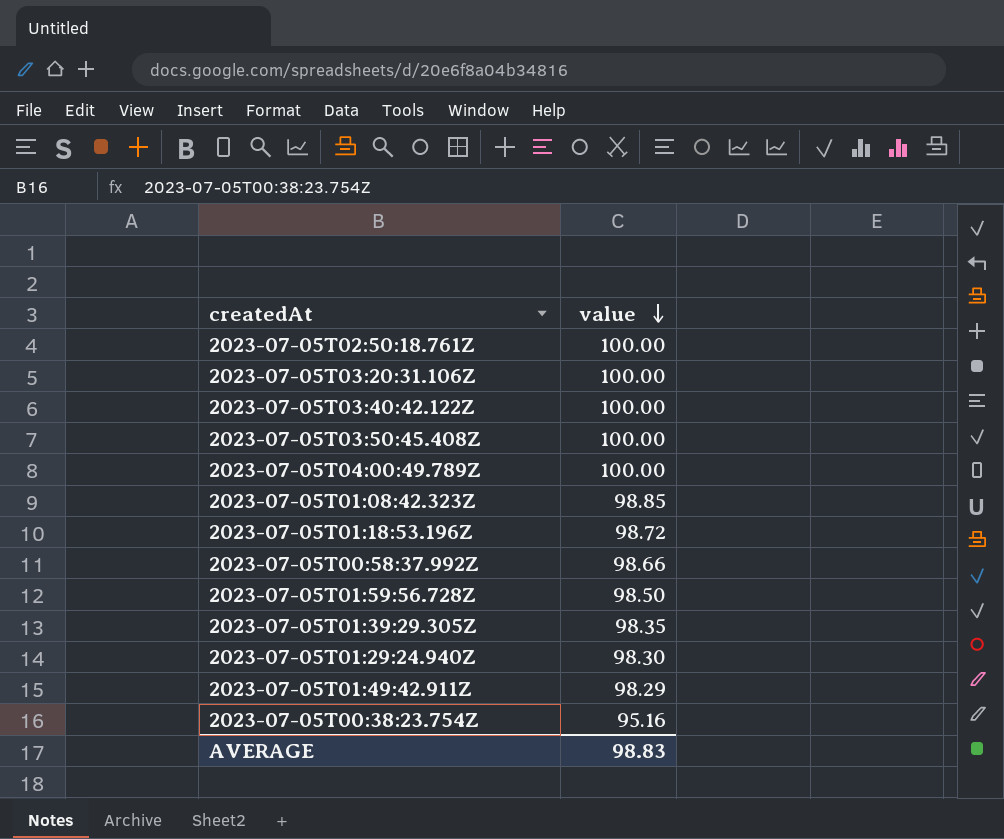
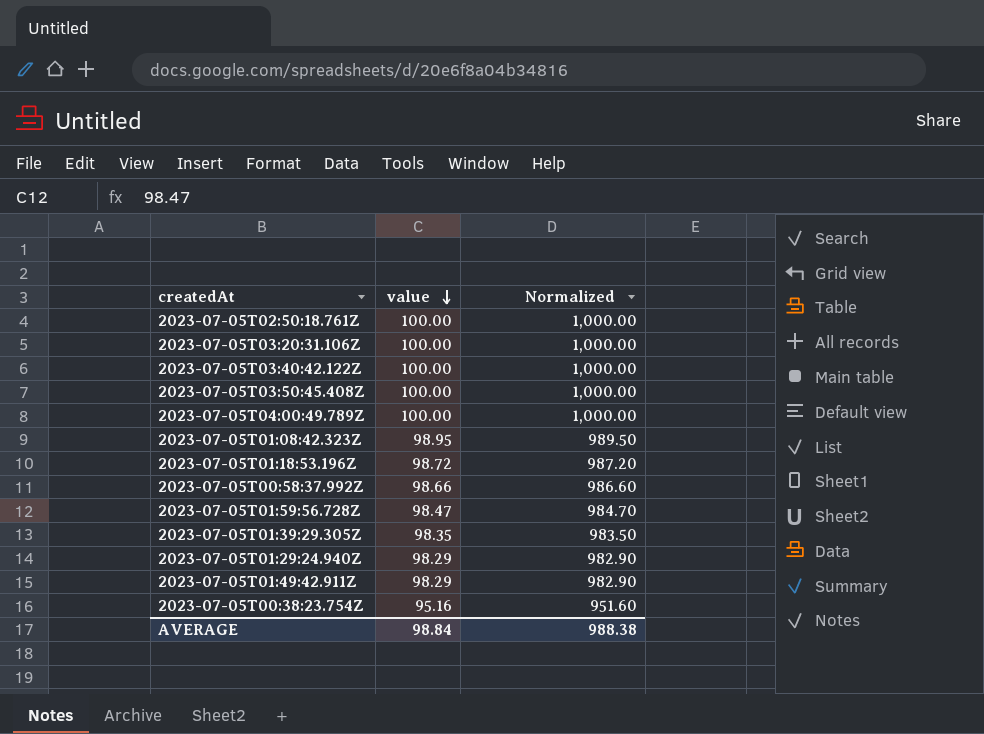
column Normalized | formula: none -> [value] * 10
2023-07-05T01:08:42.323Z | value: 98.85 -> 98.95
2023-07-05T01:59:56.728Z | value: 98.50 -> 98.47
2023-07-05T01:29:24.940Z | value: 98.30 -> 98.29
AVERAGE | value: 98.83 -> 98.84

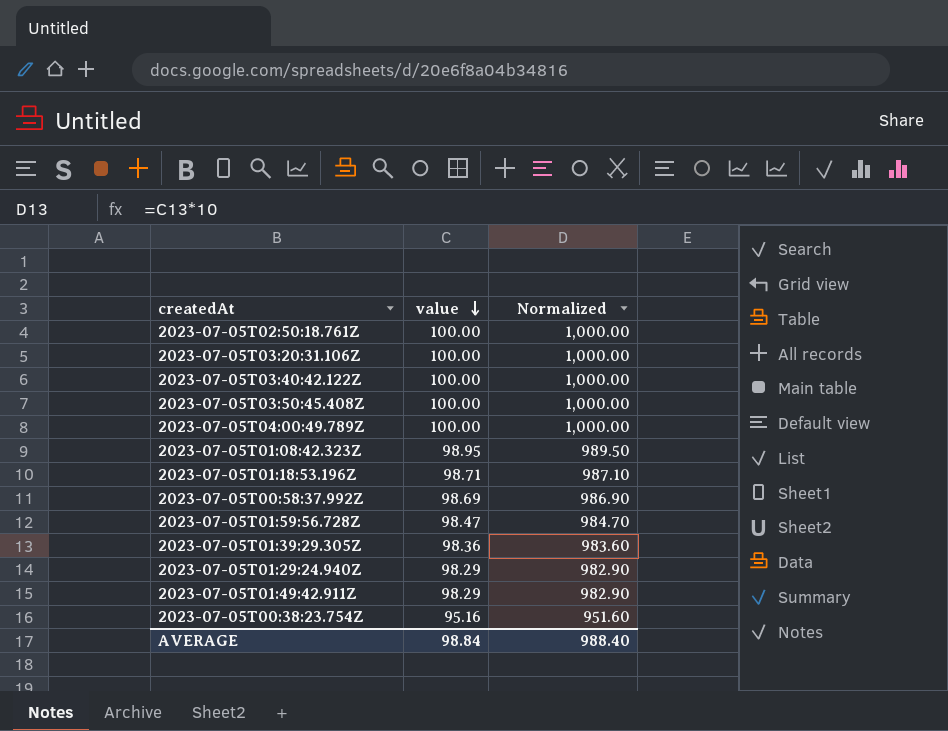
2023-07-05T01:18:53.196Z | value: 98.72 -> 98.71
2023-07-05T01:18:53.196Z | Normalized: 987.20 -> 987.10
2023-07-05T00:58:37.992Z | value: 98.66 -> 98.69
2023-07-05T00:58:37.992Z | Normalized: 986.60 -> 986.90
2023-07-05T01:39:29.305Z | value: 98.35 -> 98.36
2023-07-05T01:39:29.305Z | Normalized: 983.50 -> 983.60
AVERAGE | Normalized: 988.38 -> 988.40

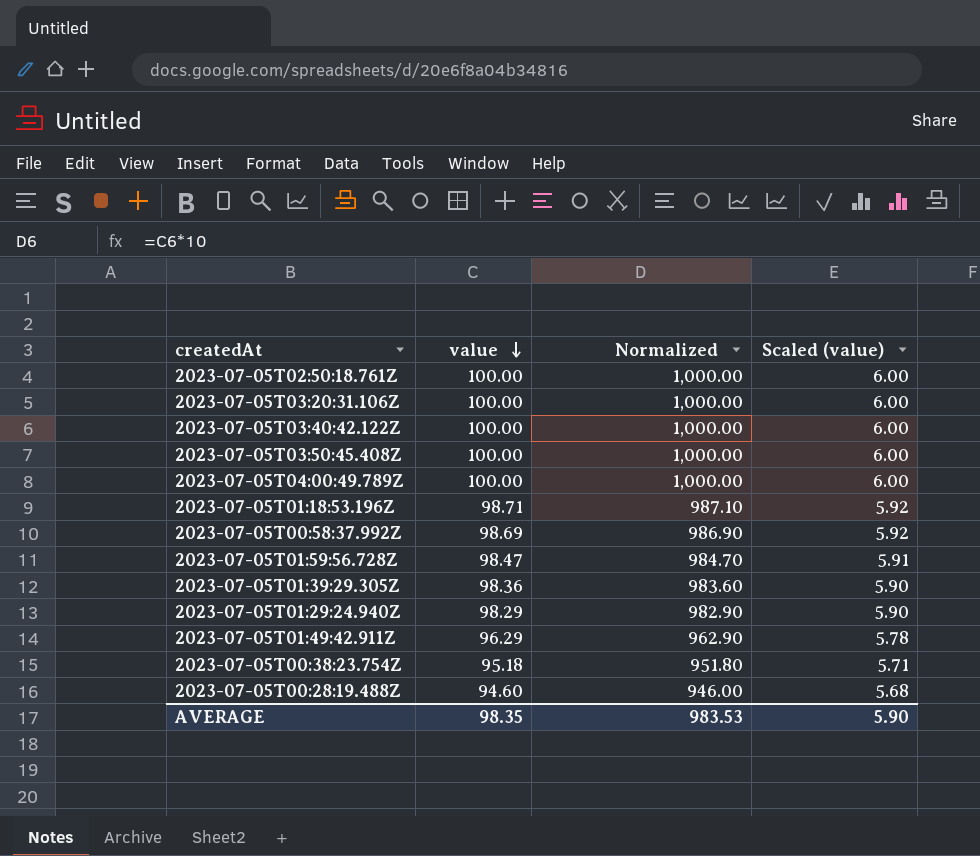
column Scaled (value) | formula: none -> [value] * 0.06
row 2023-07-05T01:08:42.323Z: 98.95 | 989.50 -> none
2023-07-05T01:49:42.911Z | value: 98.29 -> 96.29
2023-07-05T01:49:42.911Z | Normalized: 982.90 -> 962.90
2023-07-05T00:38:23.754Z | value: 95.16 -> 95.18
2023-07-05T00:38:23.754Z | Normalized: 951.60 -> 951.80
row 2023-07-05T00:28:19.488Z: none -> 94.60 | 946.00 | 5.68
AVERAGE | value: 98.84 -> 98.35
AVERAGE | Normalized: 988.40 -> 983.53

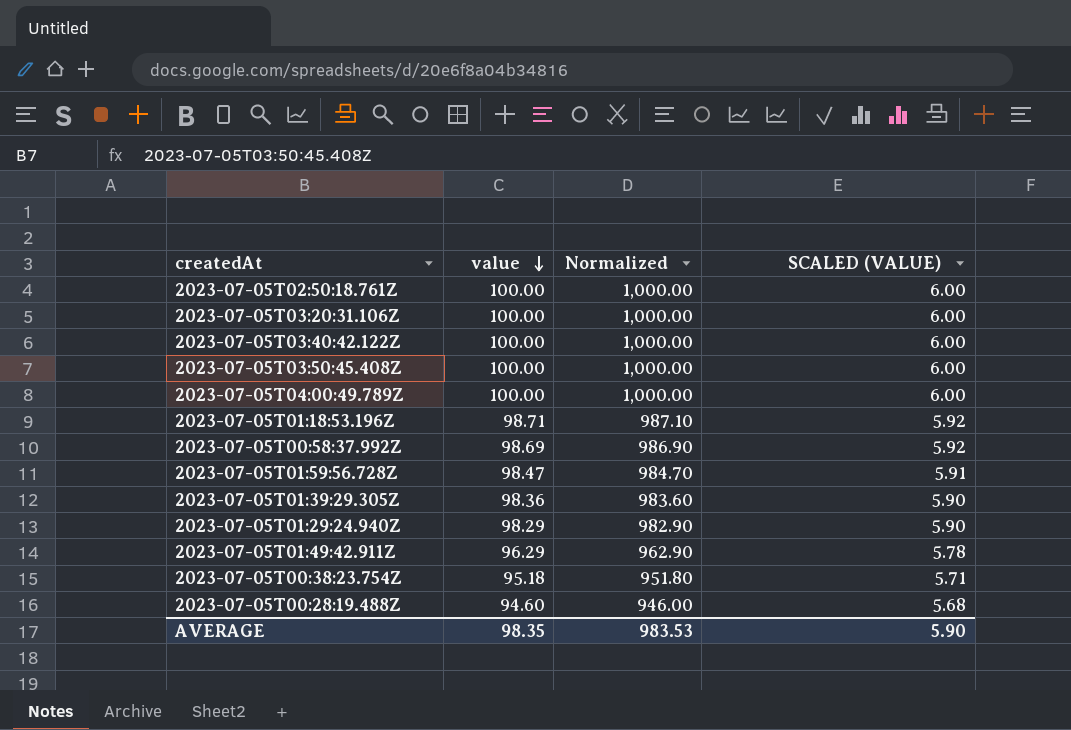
column name: Scaled (value) -> SCALED (VALUE)

